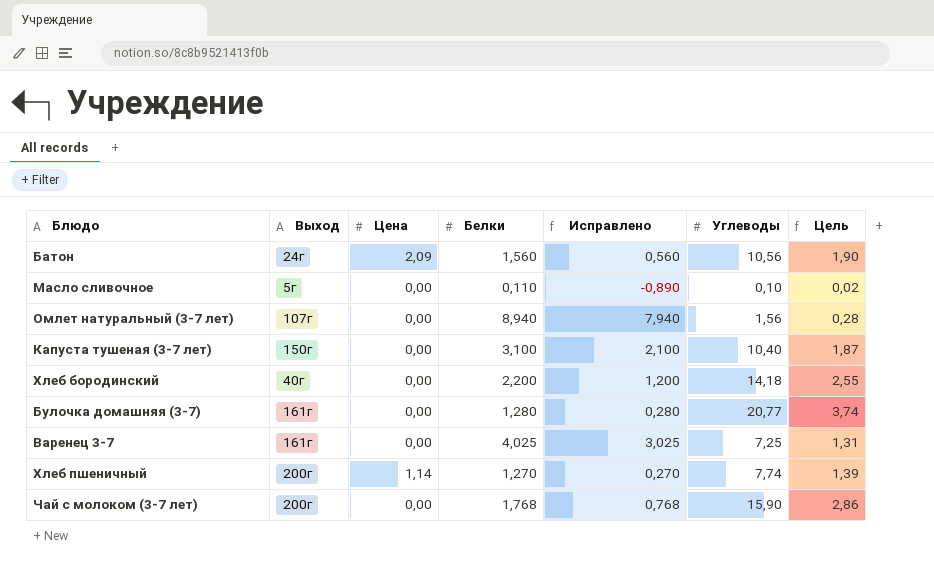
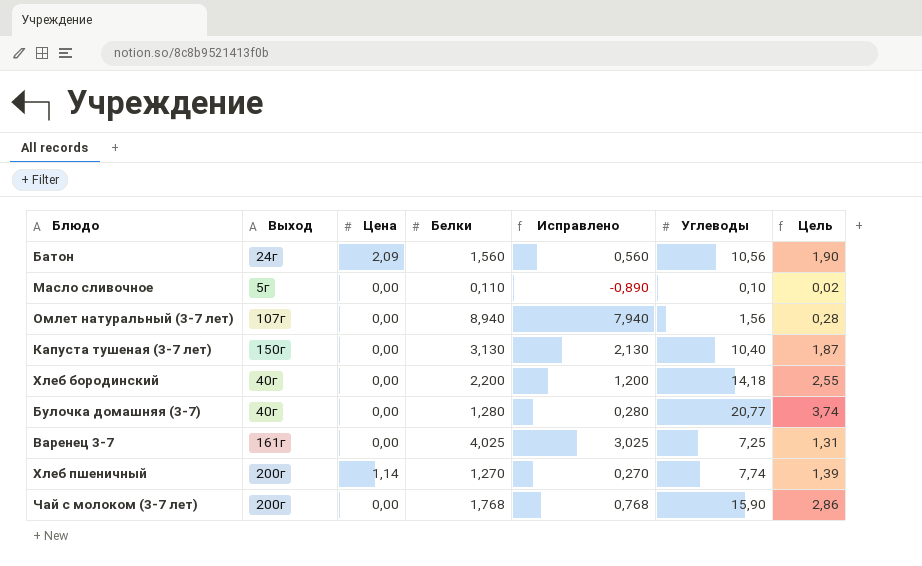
Капуста тушеная (3-7 лет) | Белки: 3,100 -> 3,130
Капуста тушеная (3-7 лет) | Исправлено: 2,100 -> 2,130
Булочка домашняя (3-7) | Выход: 161г -> 40г

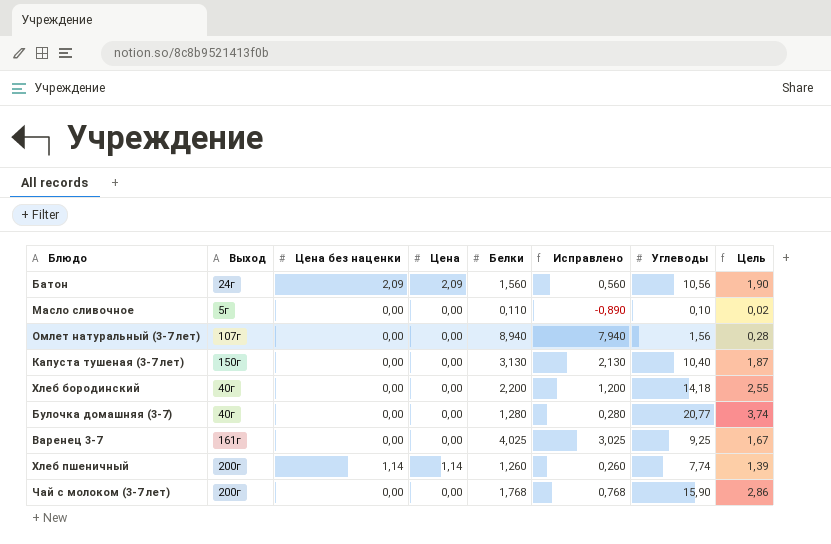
column Цена без наценки | position: none -> 3
Варенец 3-7 | Углеводы: 7,25 -> 9,25
Варенец 3-7 | Цель: 1,31 -> 1,67
Хлеб пшеничный | Белки: 1,270 -> 1,260
Хлеб пшеничный | Исправлено: 0,270 -> 0,260

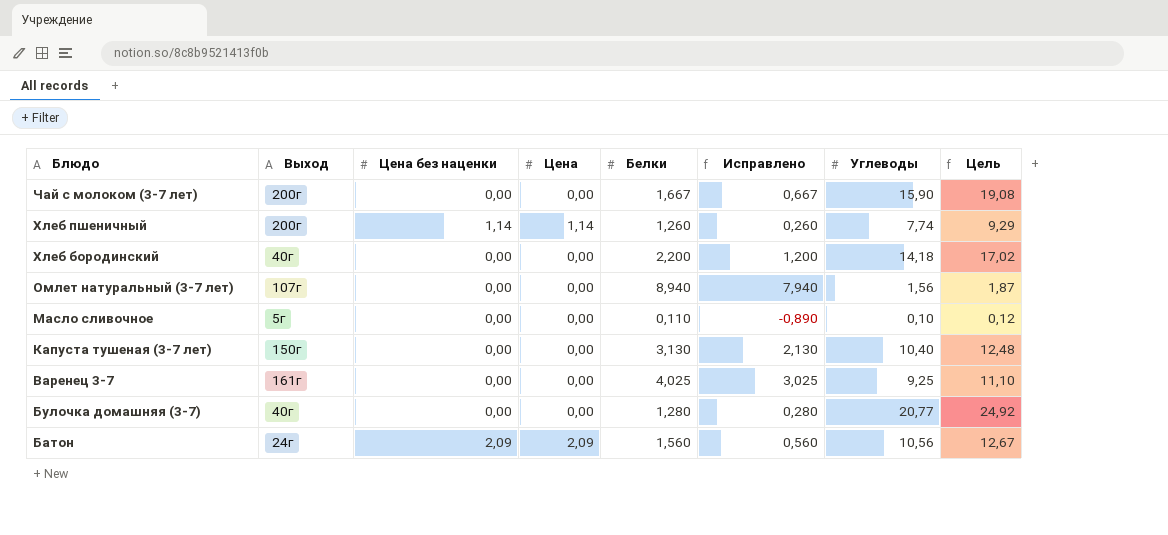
row order: none -> Блюдо descending
column Цель | formula: [Углеводы] * 0,18 -> [Углеводы] * 1,2
Чай с молоком (3-7 лет) | Белки: 1,768 -> 1,667
Чай с молоком (3-7 лет) | Исправлено: 0,768 -> 0,667

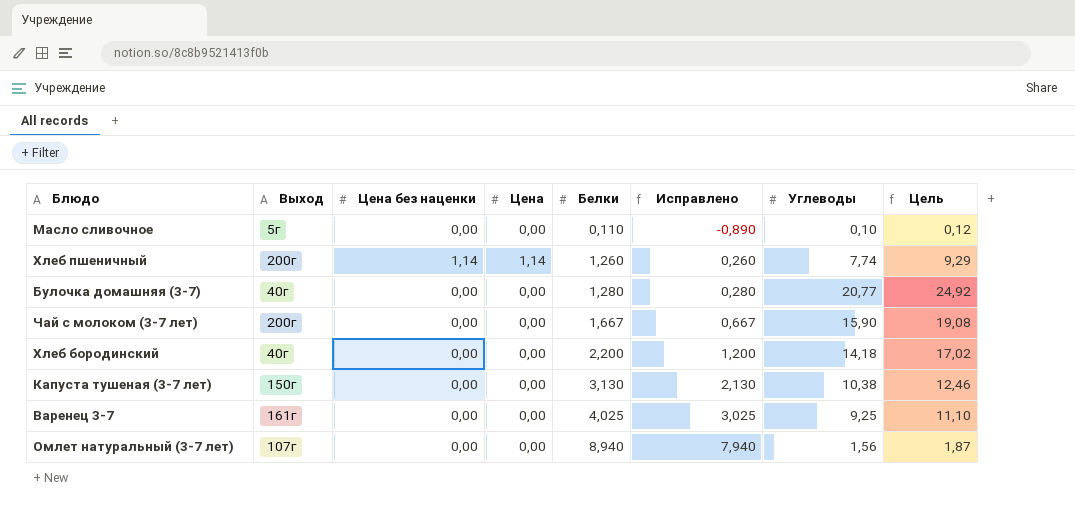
row order: Блюдо descending -> Белки ascending
row Батон: 24г | 2,09 | 2,09 | 1,560 | 0,560 | 10,56 | 12,67 -> none
Капуста тушеная (3-7 лет) | Углеводы: 10,40 -> 10,38
Капуста тушеная (3-7 лет) | Цель: 12,48 -> 12,46

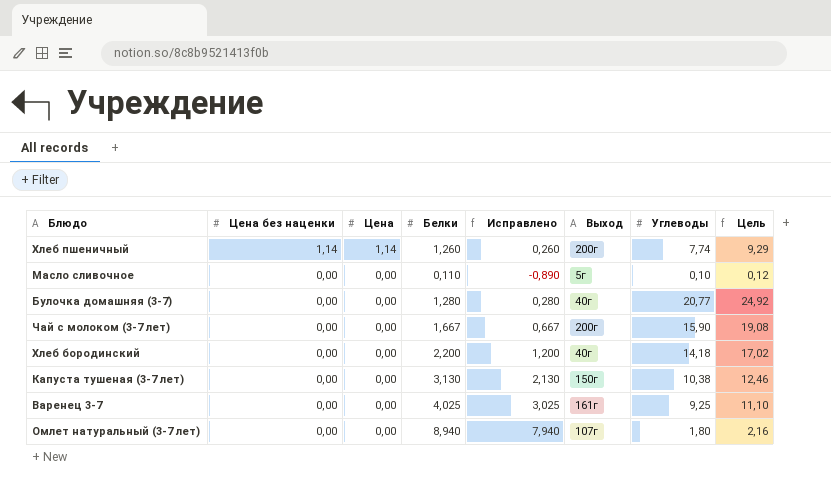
row order: Белки ascending -> Цена без наценки descending
column Выход | position: 2 -> 6
Омлет натуральный (3-7 лет) | Углеводы: 1,56 -> 1,80
Омлет натуральный (3-7 лет) | Цель: 1,87 -> 2,16

